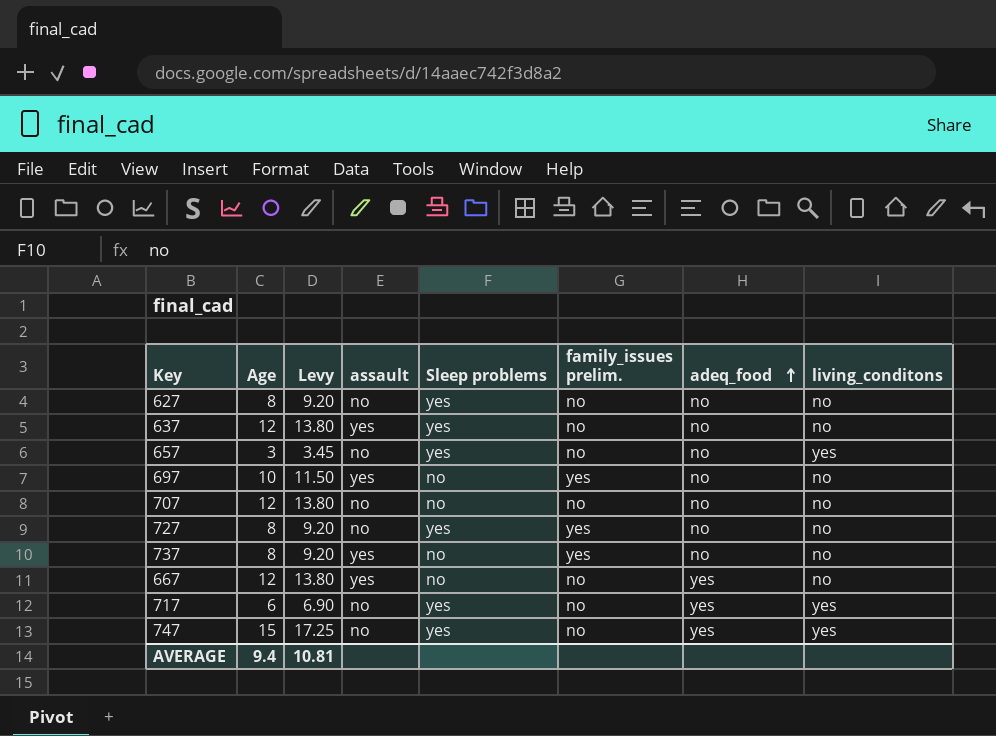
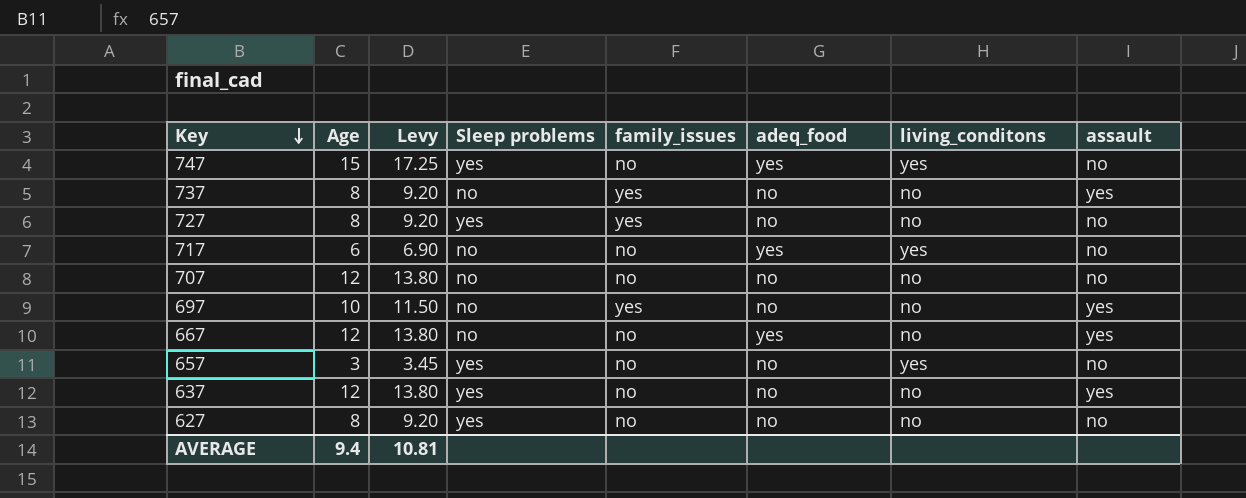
row order: adeq_food ascending -> Key descending
column name: family_issues prelim. -> family_issues
column assault | position: 4 -> 8
717 | Sleep problems: yes -> no

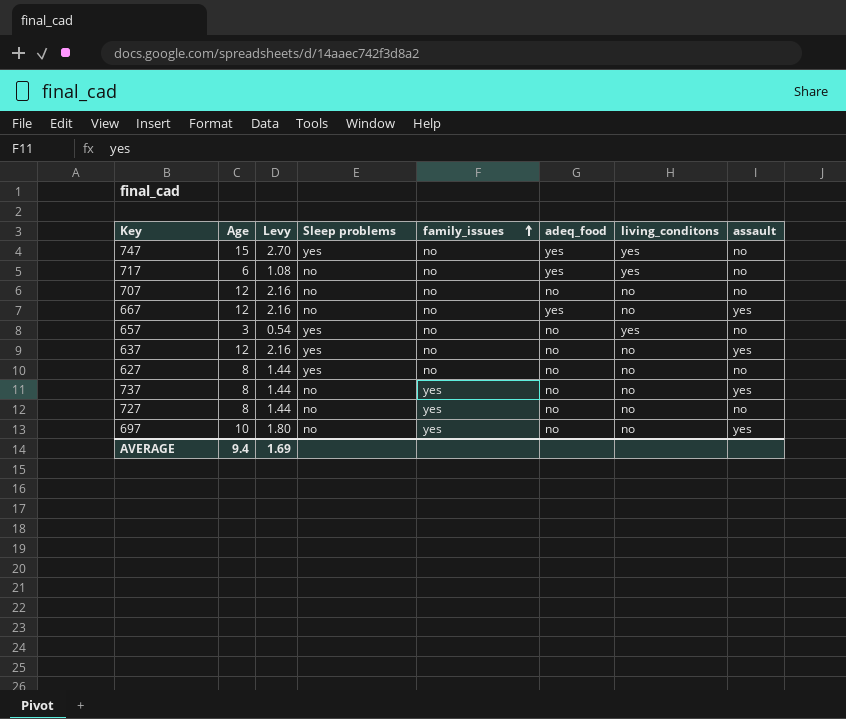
row order: Key descending -> family_issues ascending
column Levy | formula: [Age] * 1.15 -> [Age] * 0.18
727 | Sleep problems: yes -> no
AVERAGE | Levy: 10.81 -> 1.69

